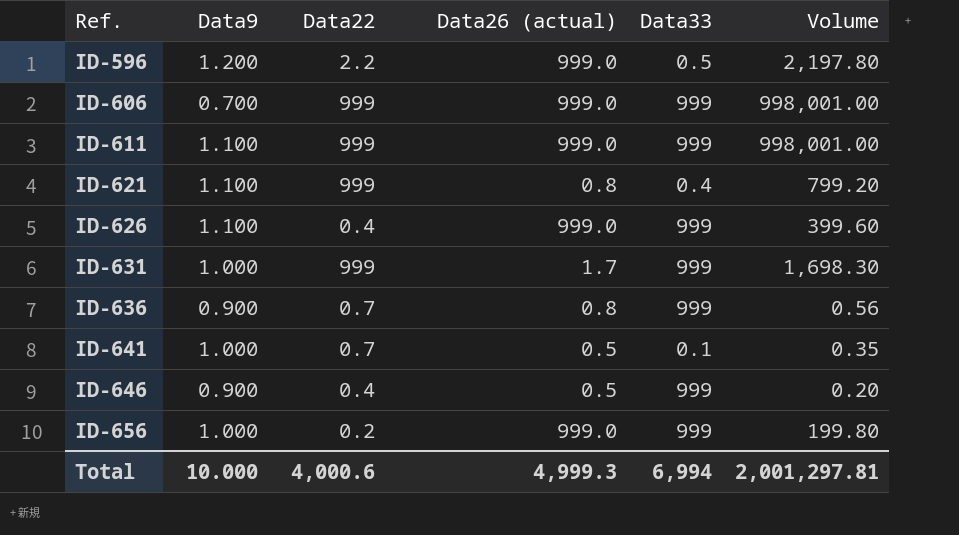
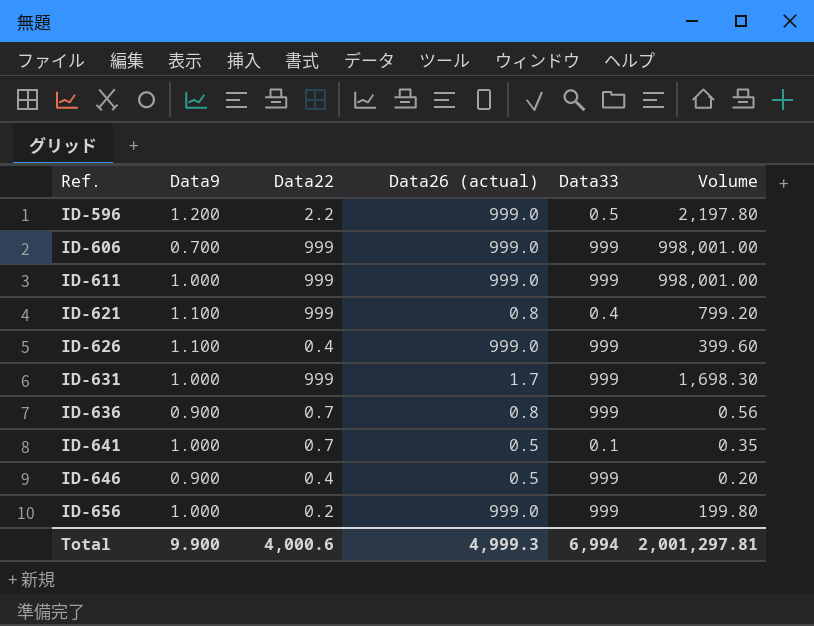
ID-611 | Data9: 1.100 -> 1.000
Total | Data9: 10.000 -> 9.900

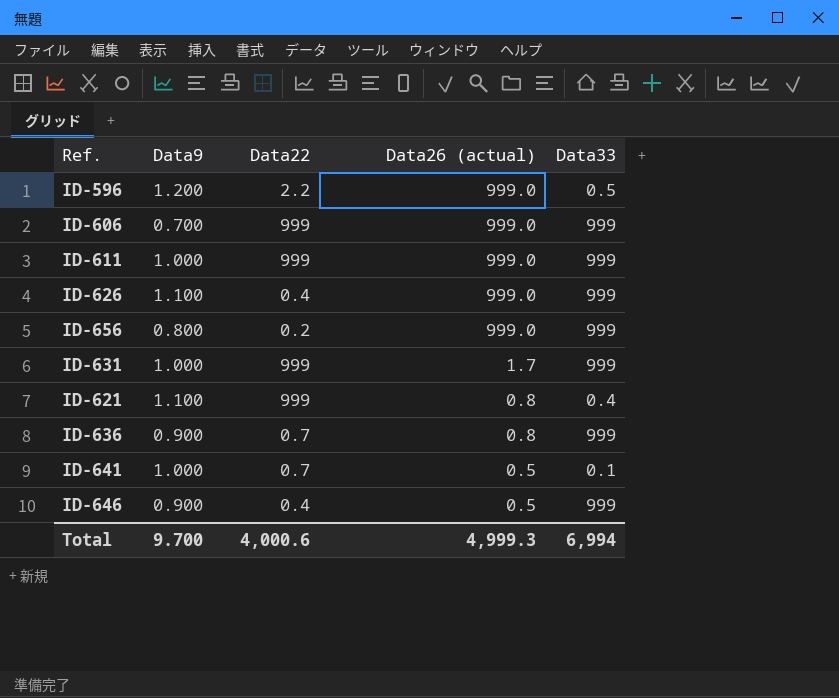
row order: Ref. ascending -> Data26 (actual) descending
column Volume | formula: [Data22] * [Data26 (actual)] -> none
ID-656 | Data9: 1.000 -> 0.800
Total | Data9: 9.900 -> 9.700

